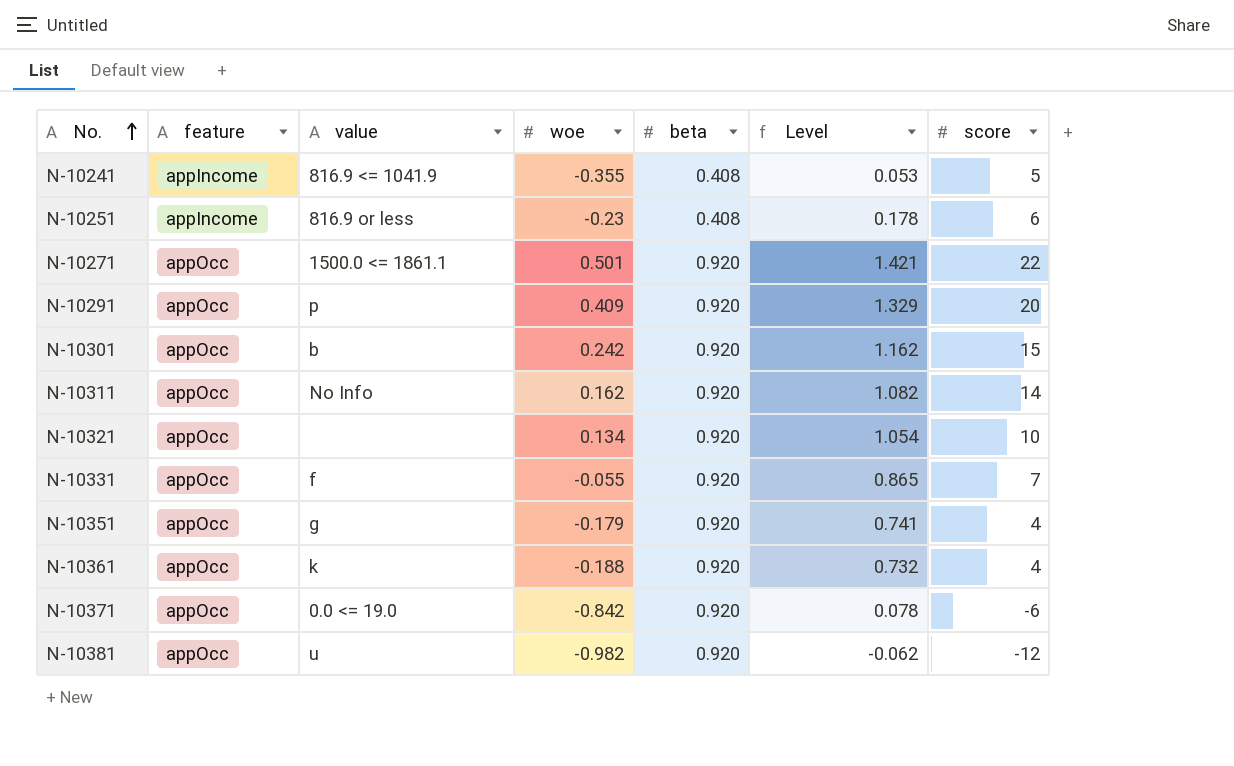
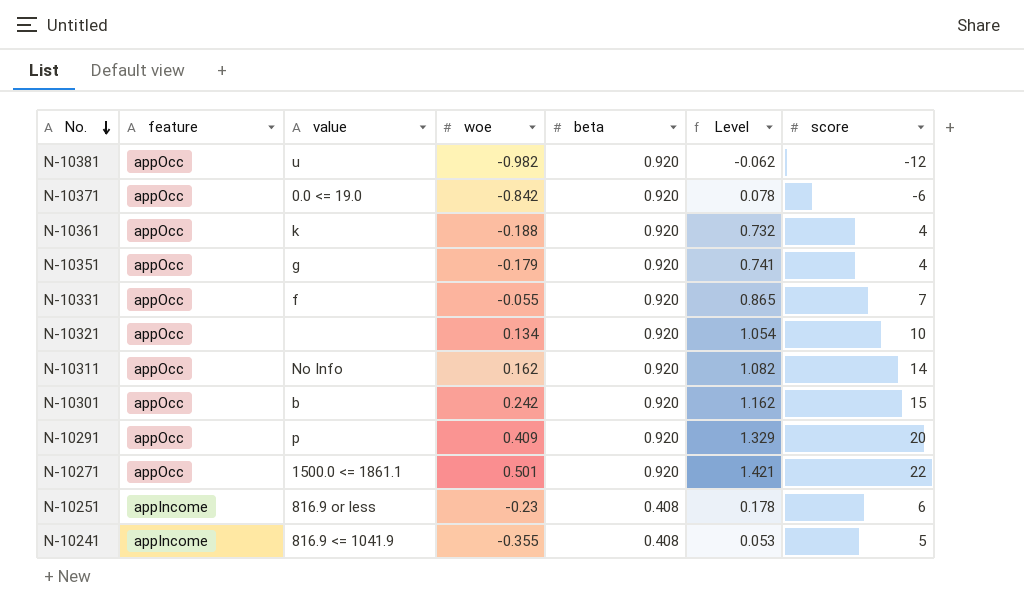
row order: No. ascending -> No. descending

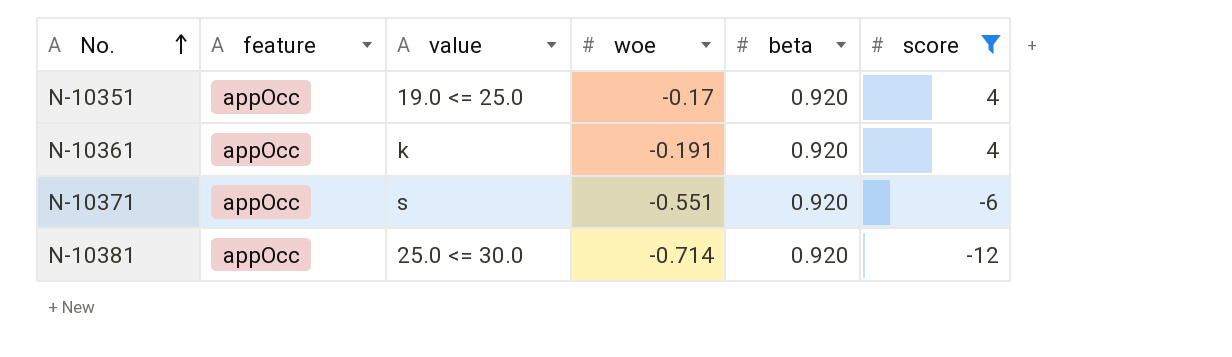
filter: none -> score <= 4
row order: No. descending -> No. ascending
column Level | formula: [woe] + [beta] -> none
N-10351 | value: g -> 19.0 <= 25.0
N-10351 | woe: -0.179 -> -0.17
N-10361 | woe: -0.188 -> -0.191
N-10371 | value: 0.0 <= 19.0 -> s
N-10371 | woe: -0.842 -> -0.551
N-10381 | value: u -> 25.0 <= 30.0
N-10381 | woe: -0.982 -> -0.714

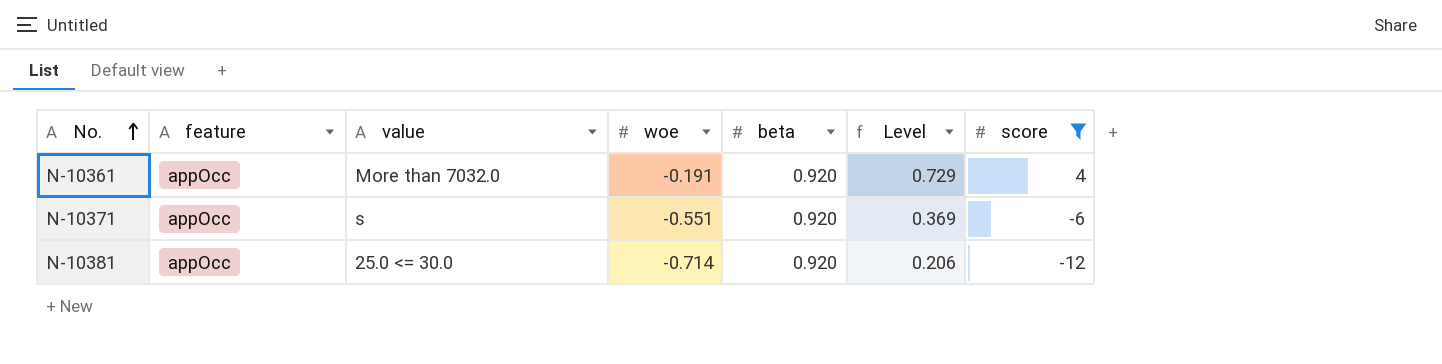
column Level | formula: none -> [woe] + [beta]
row N-10351: appOcc | 19.0 <= 25.0 | -0.17 | 0.920 | 4 -> none
N-10361 | value: k -> More than 7032.0

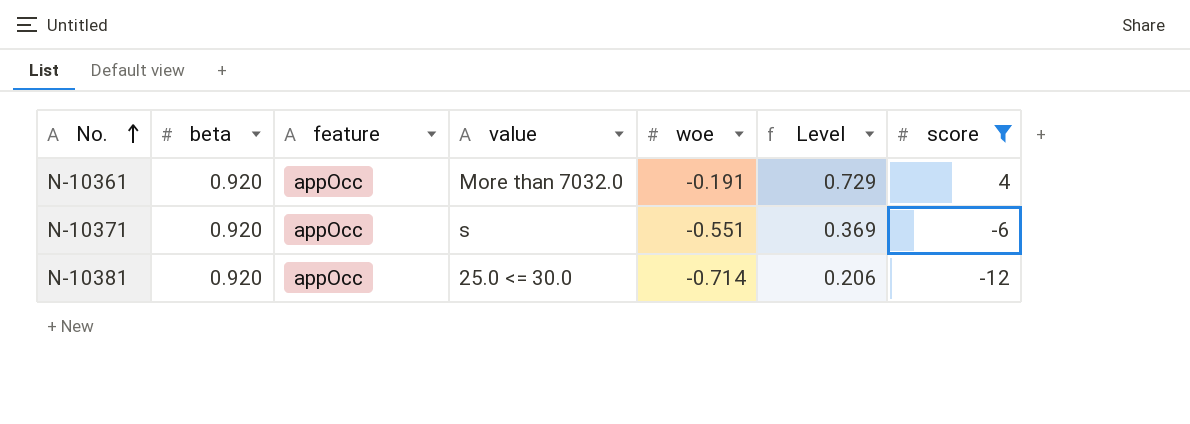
column beta | position: 5 -> 2

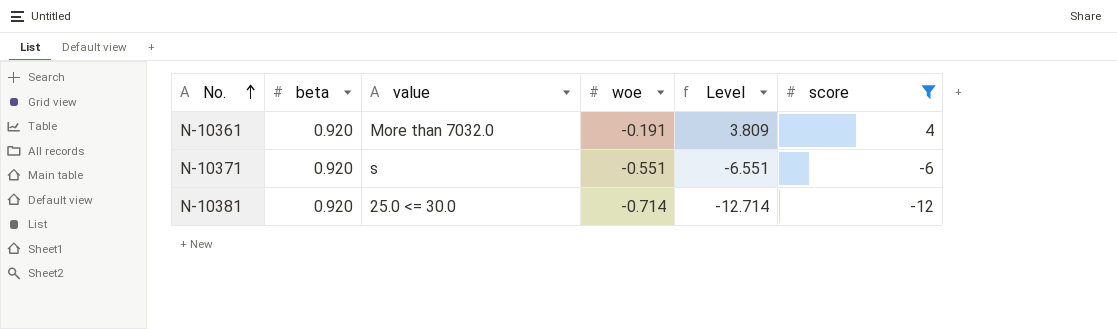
column feature | position: 3 -> none
column Level | formula: [beta] + [woe] -> [woe] + [score]

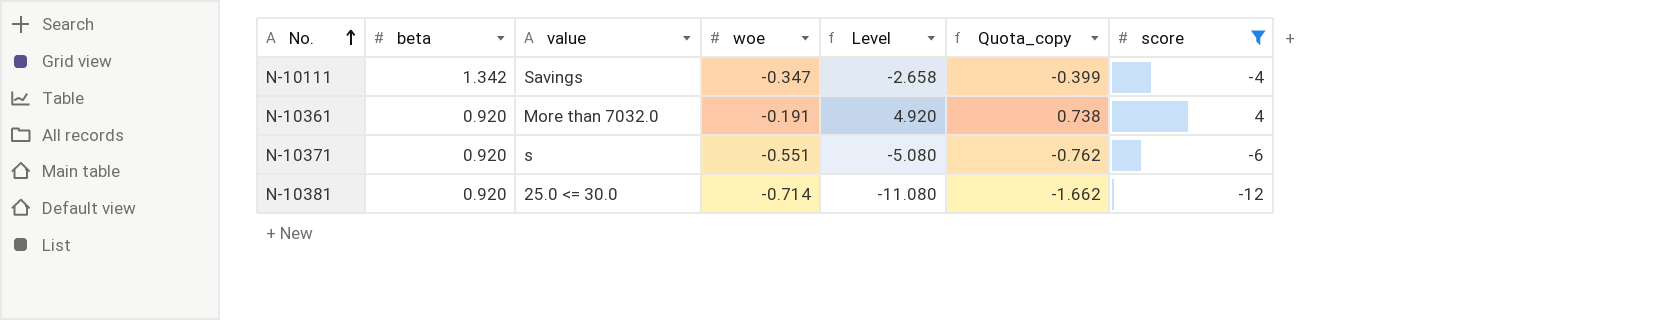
column Level | formula: [woe] + [score] -> [beta] + [score]
column Quota_copy | formula: none -> [Level] * 0.15
row N-10111: none -> 1.342 | Savings | -0.347 | -2.658 | -0.399 | -4

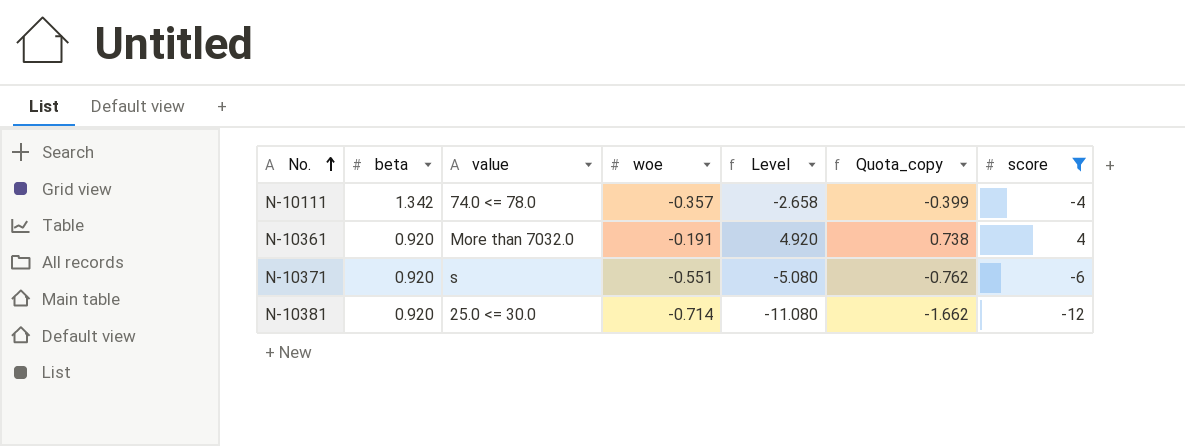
N-10111 | value: Savings -> 74.0 <= 78.0
N-10111 | woe: -0.347 -> -0.357

